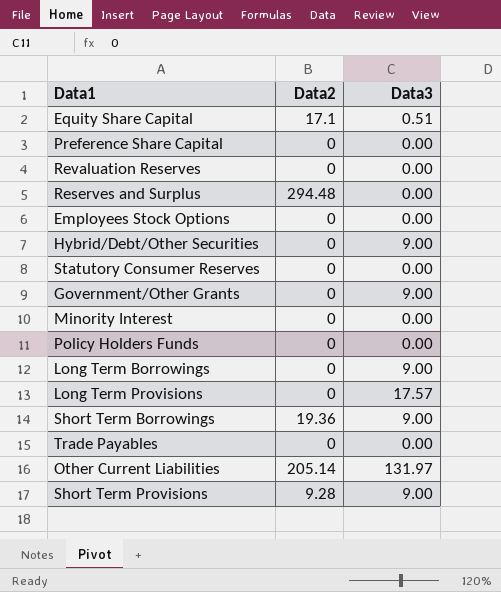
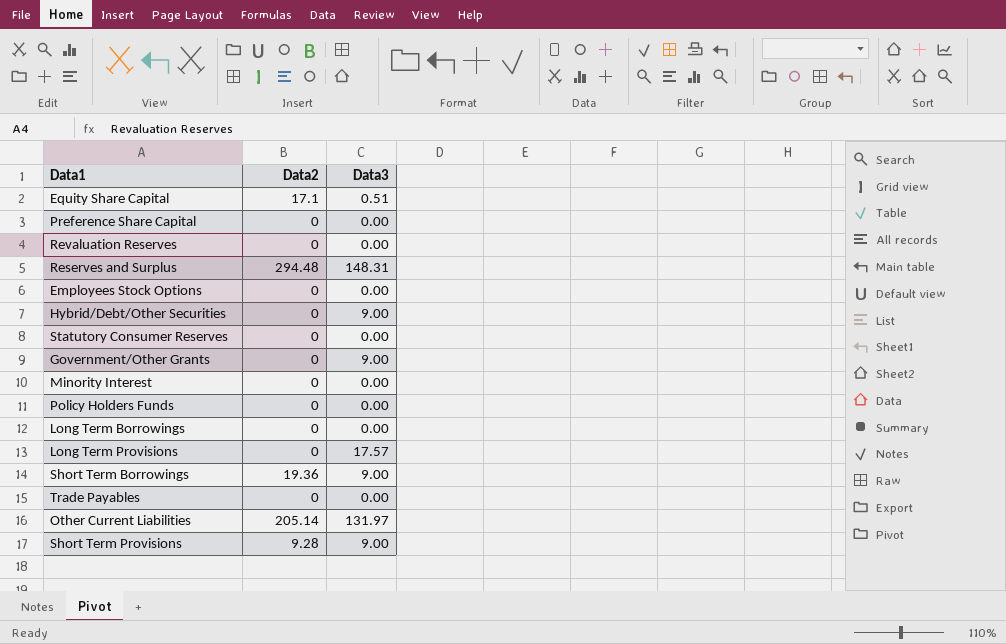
Reserves and Surplus | Data3: 0.00 -> 148.31
Long Term Borrowings | Data3: 9.00 -> 0.00

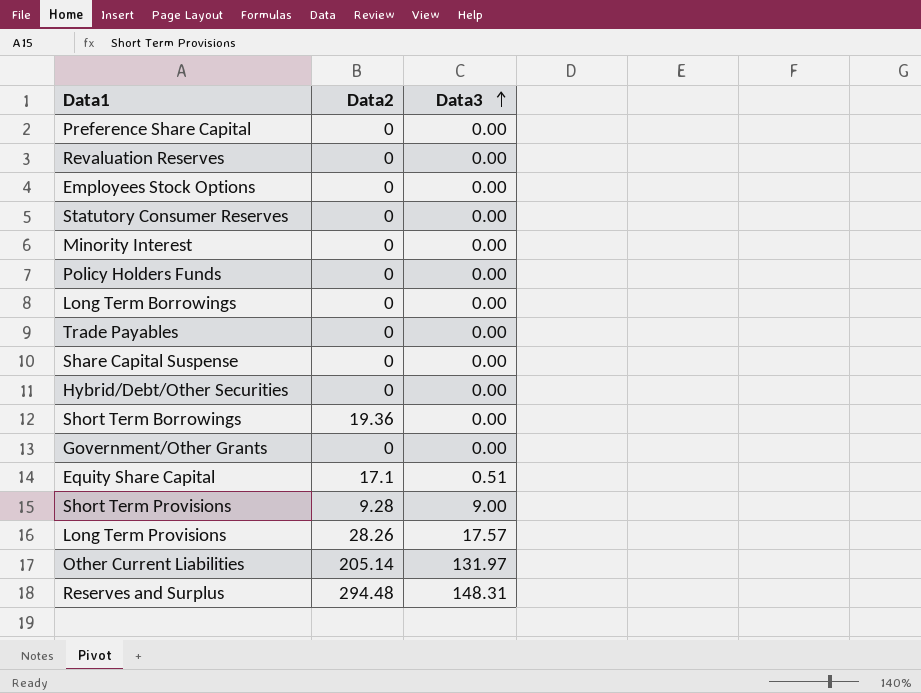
row order: none -> Data3 ascending
row Share Capital Suspense: none -> 0 | 0.00
Hybrid/Debt/Other Securities | Data3: 9.00 -> 0.00
Short Term Borrowings | Data3: 9.00 -> 0.00
Government/Other Grants | Data3: 9.00 -> 0.00
Long Term Provisions | Data2: 0 -> 28.26

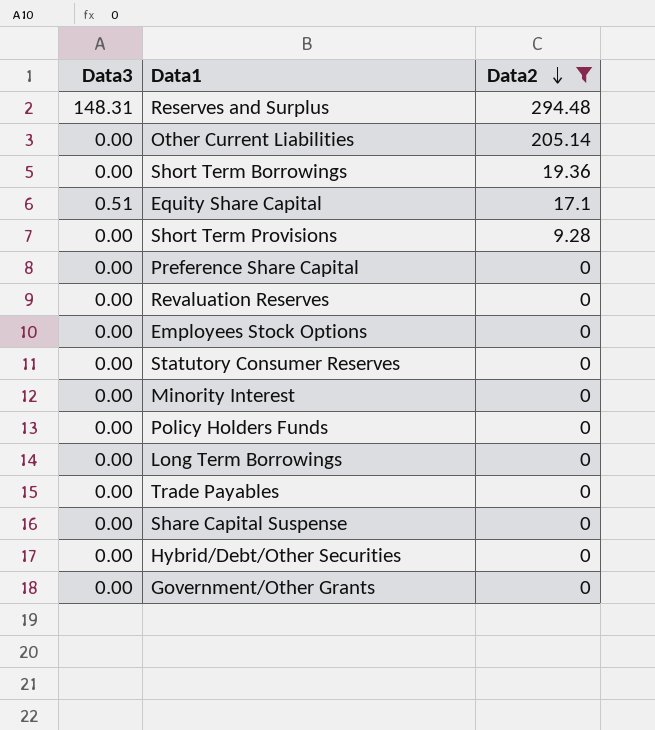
filter: none -> Data2 != 28.26
row order: Data3 ascending -> Data2 descending
column Data3 | position: 3 -> 1
Other Current Liabilities | Data3: 131.97 -> 0.00
Short Term Provisions | Data3: 9.00 -> 0.00

